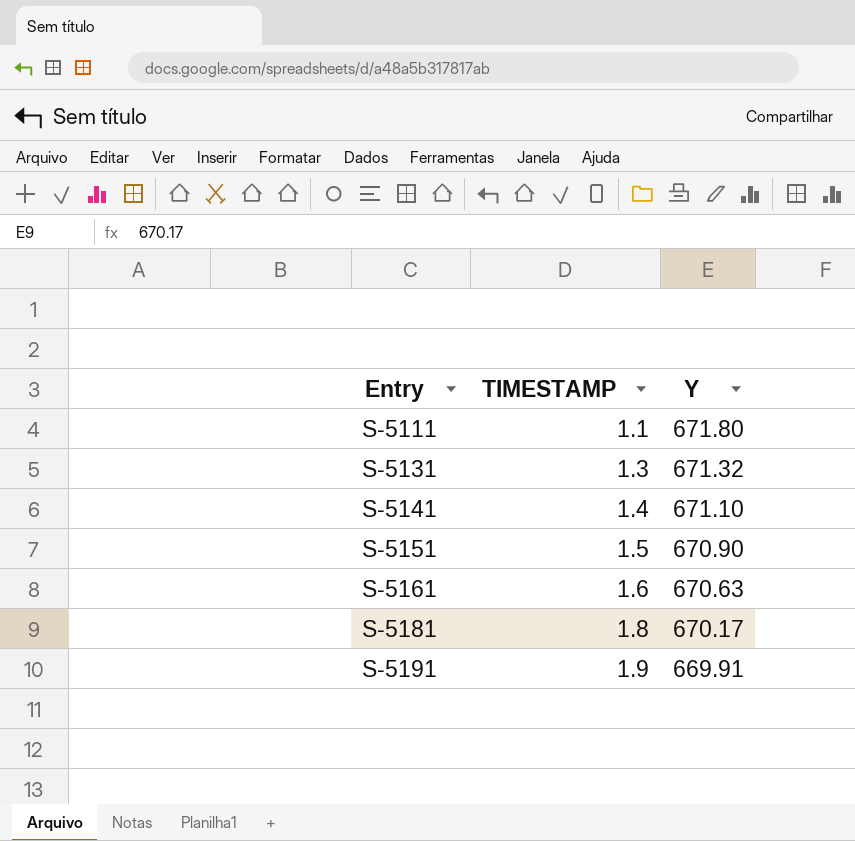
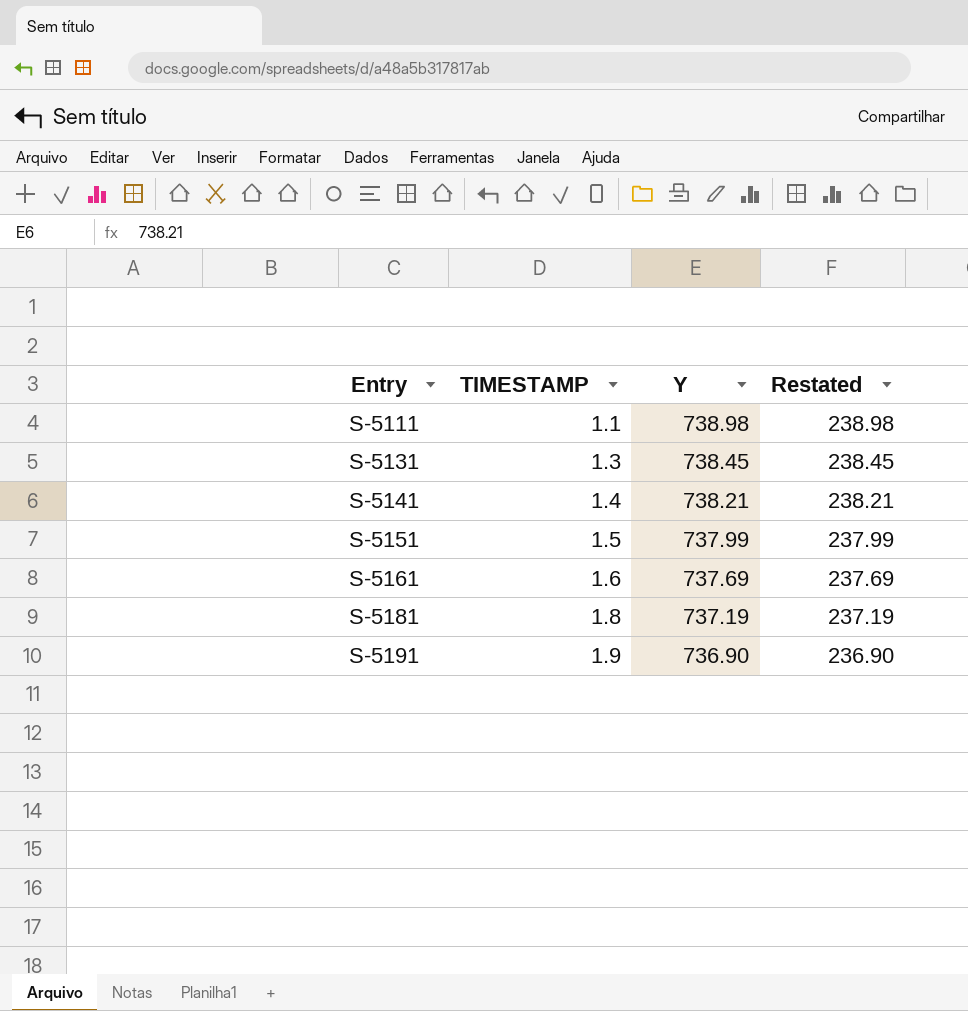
column Restated | formula: none -> [Y] - 500
S-5111 | Y: 671.80 -> 738.98
S-5131 | Y: 671.32 -> 738.45
S-5141 | Y: 671.10 -> 738.21
S-5151 | Y: 670.90 -> 737.99
S-5161 | Y: 670.63 -> 737.69
S-5181 | Y: 670.17 -> 737.19
S-5191 | Y: 669.91 -> 736.90

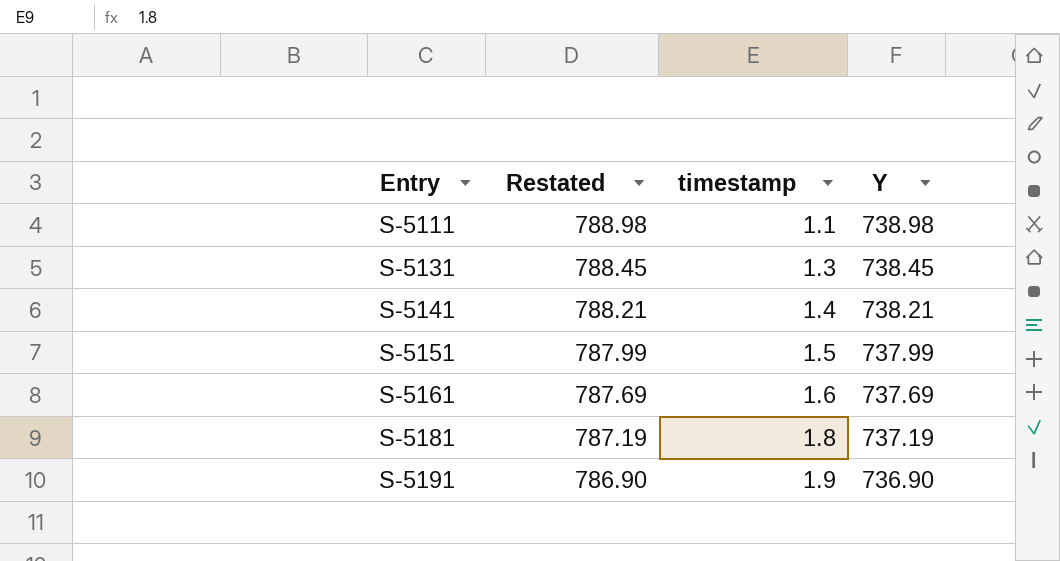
column Restated | formula: [Y] - 500 -> [Y] + 50
column Restated | position: 4 -> 2
column name: TIMESTAMP -> timestamp

